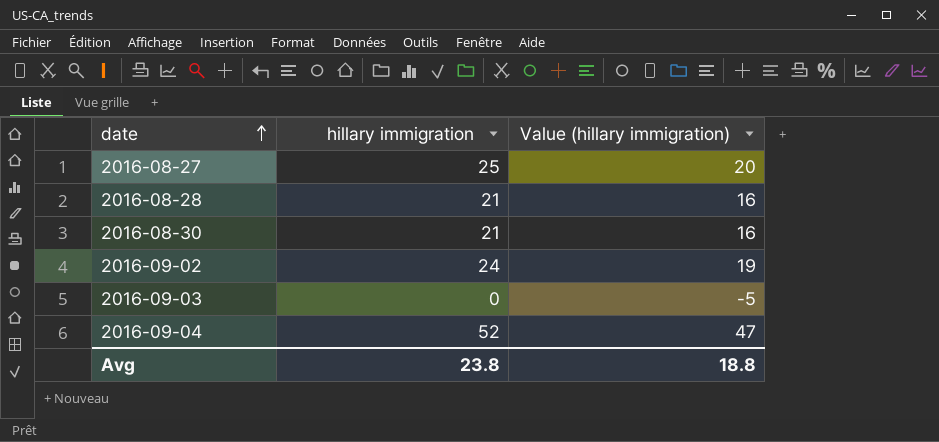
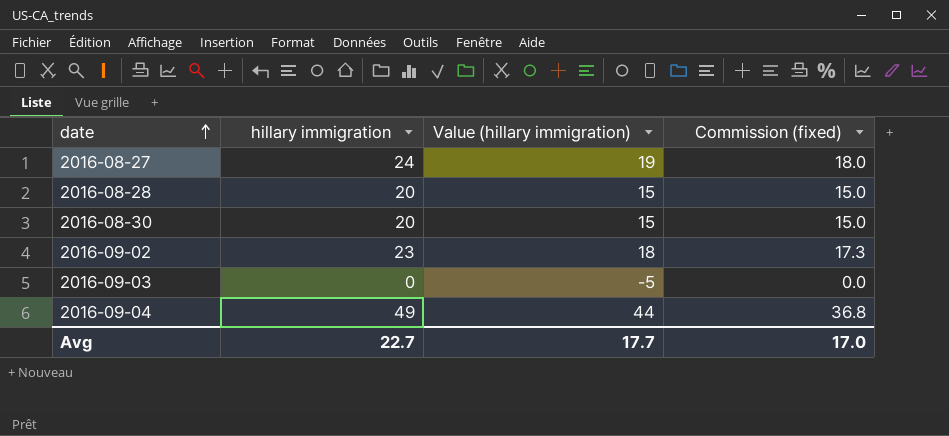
column Commission (fixed) | formula: none -> [hillary immigration] * 0.75
2016-08-27 | hillary immigration: 25 -> 24
2016-08-27 | Value (hillary immigration): 20 -> 19
2016-08-28 | hillary immigration: 21 -> 20
2016-08-28 | Value (hillary immigration): 16 -> 15
2016-08-30 | hillary immigration: 21 -> 20
2016-08-30 | Value (hillary immigration): 16 -> 15
2016-09-02 | hillary immigration: 24 -> 23
2016-09-02 | Value (hillary immigration): 19 -> 18
2016-09-04 | hillary immigration: 52 -> 49
2016-09-04 | Value (hillary immigration): 47 -> 44
Avg | hillary immigration: 23.8 -> 22.7
Avg | Value (hillary immigration): 18.8 -> 17.7

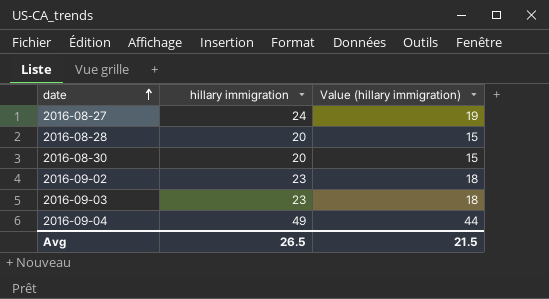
column Commission (fixed) | formula: [hillary immigration] * 0.75 -> none
2016-09-03 | hillary immigration: 0 -> 23
2016-09-03 | Value (hillary immigration): -5 -> 18
Avg | hillary immigration: 22.7 -> 26.5
Avg | Value (hillary immigration): 17.7 -> 21.5

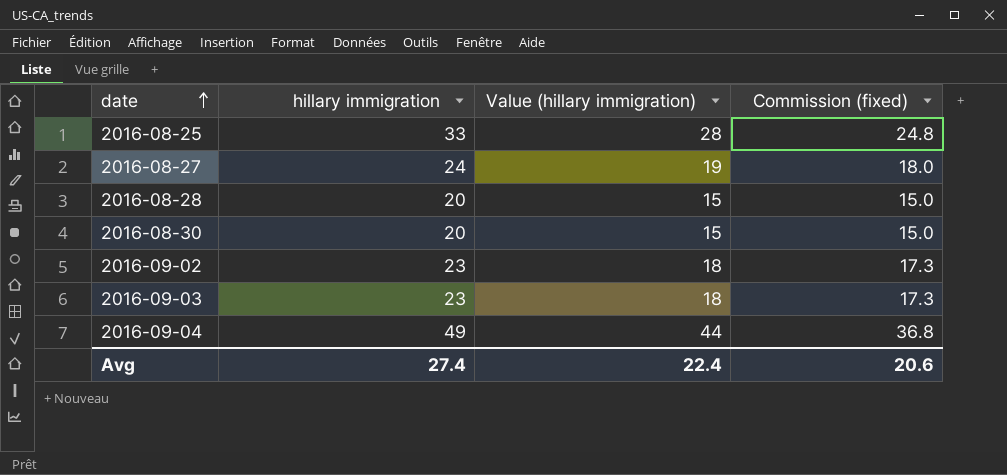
column Commission (fixed) | formula: none -> [hillary immigration] * 0.75
row 2016-08-25: none -> 33 | 28 | 24.8
Avg | hillary immigration: 26.5 -> 27.4
Avg | Value (hillary immigration): 21.5 -> 22.4

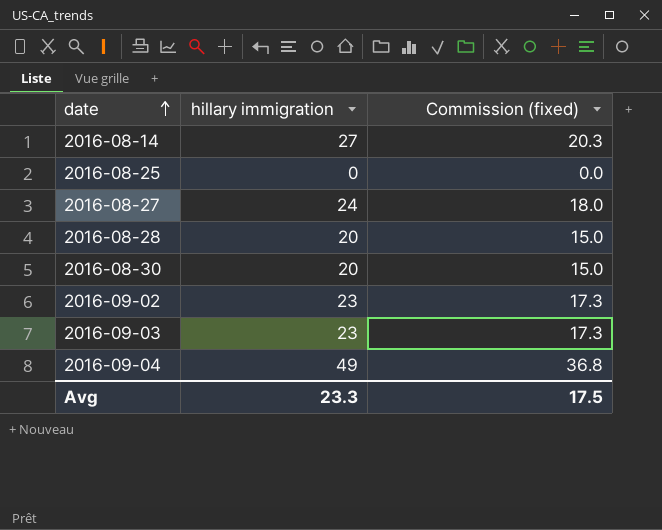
column Value (hillary immigration) | formula: [hillary immigration] - 5 -> none
row 2016-08-14: none -> 27 | 20.3
2016-08-25 | hillary immigration: 33 -> 0
2016-08-25 | Commission (fixed): 24.8 -> 0.0
Avg | hillary immigration: 27.4 -> 23.3
Avg | Commission (fixed): 20.6 -> 17.5

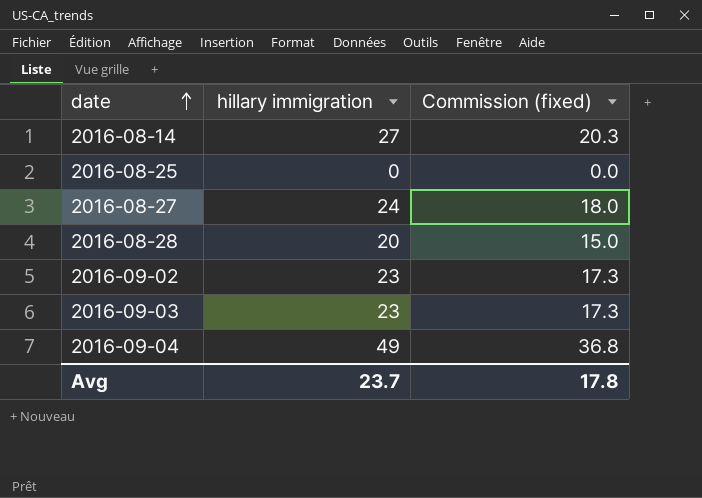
row 2016-08-30: 20 | 15.0 -> none
Avg | hillary immigration: 23.3 -> 23.7
Avg | Commission (fixed): 17.5 -> 17.8

